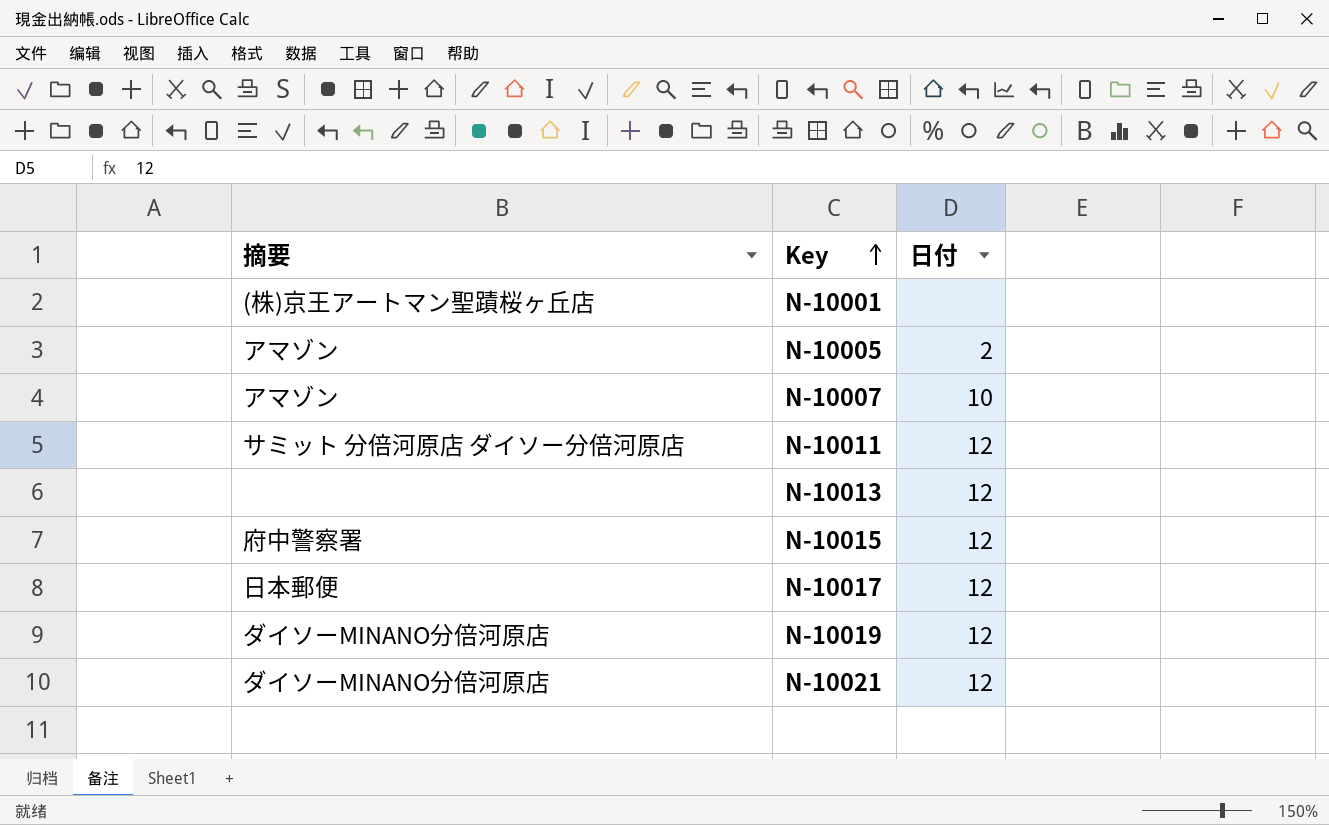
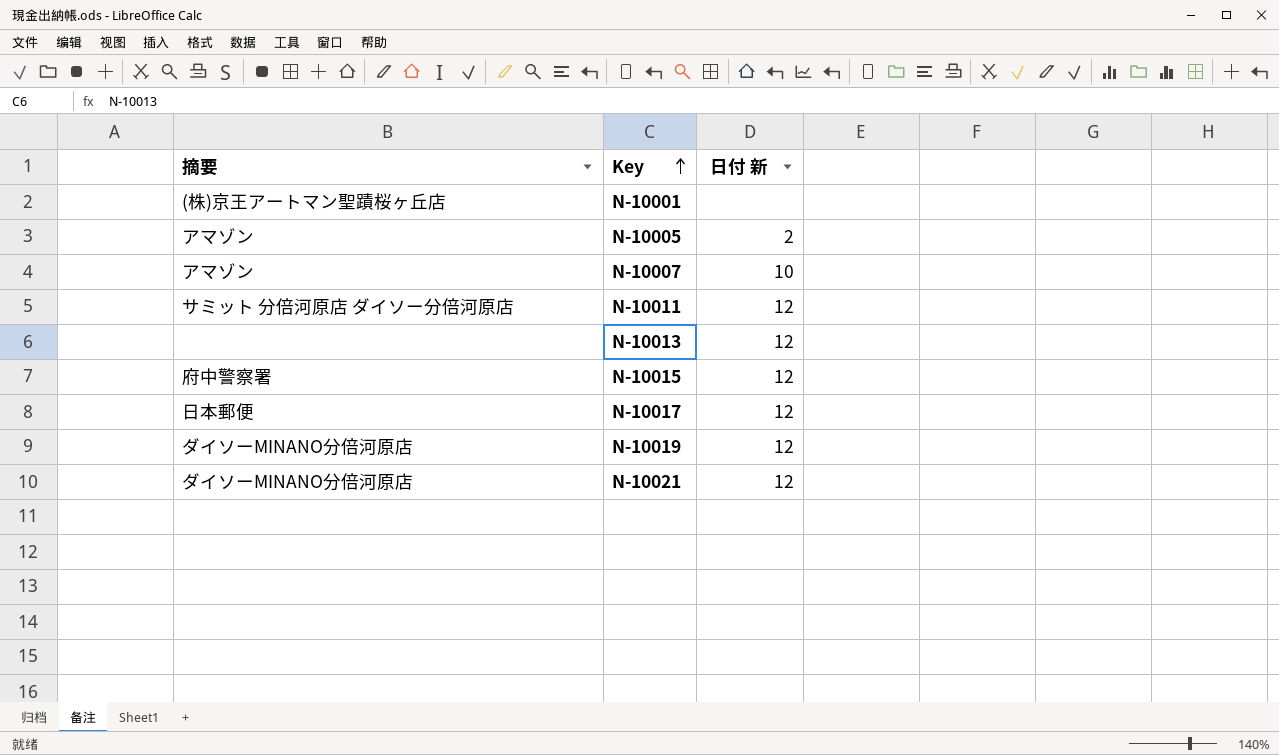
column name: 日付 -> 日付 新

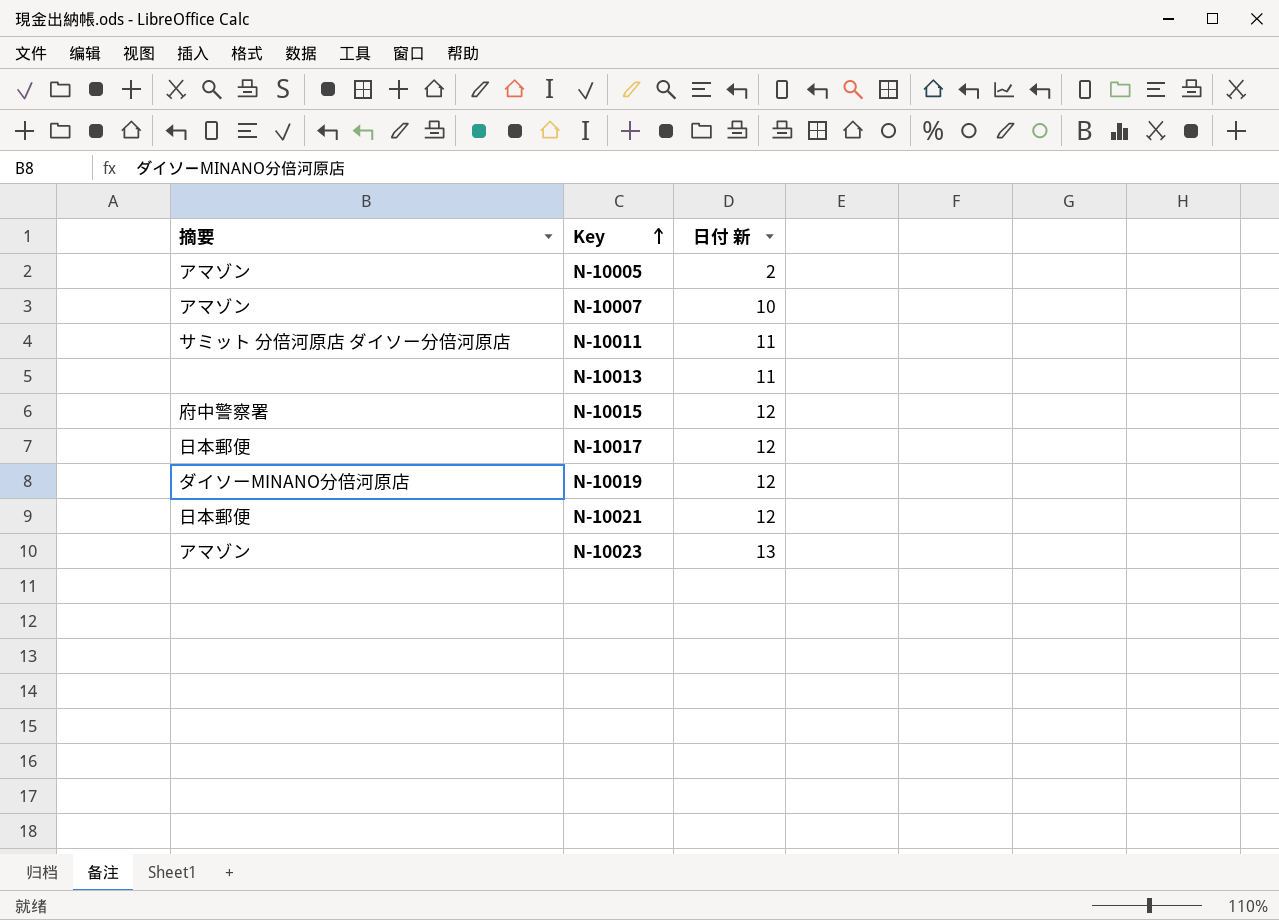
row N-10001: (株)京王アートマン聖蹟桜ヶ丘店 | none -> none
N-10011 | 日付 新: 12 -> 11
N-10013 | 日付 新: 12 -> 11
N-10021 | 摘要: ダイソーMINANO分倍河原店 -> 日本郵便
row N-10023: none -> アマゾン | 13

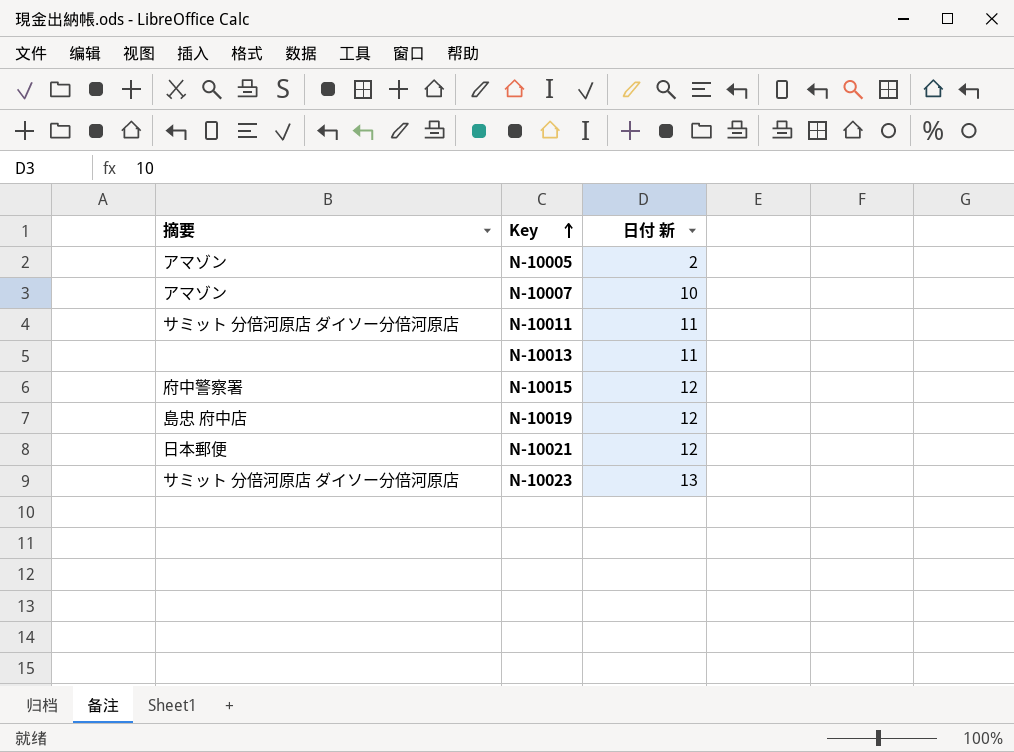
row N-10017: 日本郵便 | 12 -> none
N-10019 | 摘要: ダイソーMINANO分倍河原店 -> 島忠 府中店
N-10023 | 摘要: アマゾン -> サミット 分倍河原店 ダイソー分倍河原店

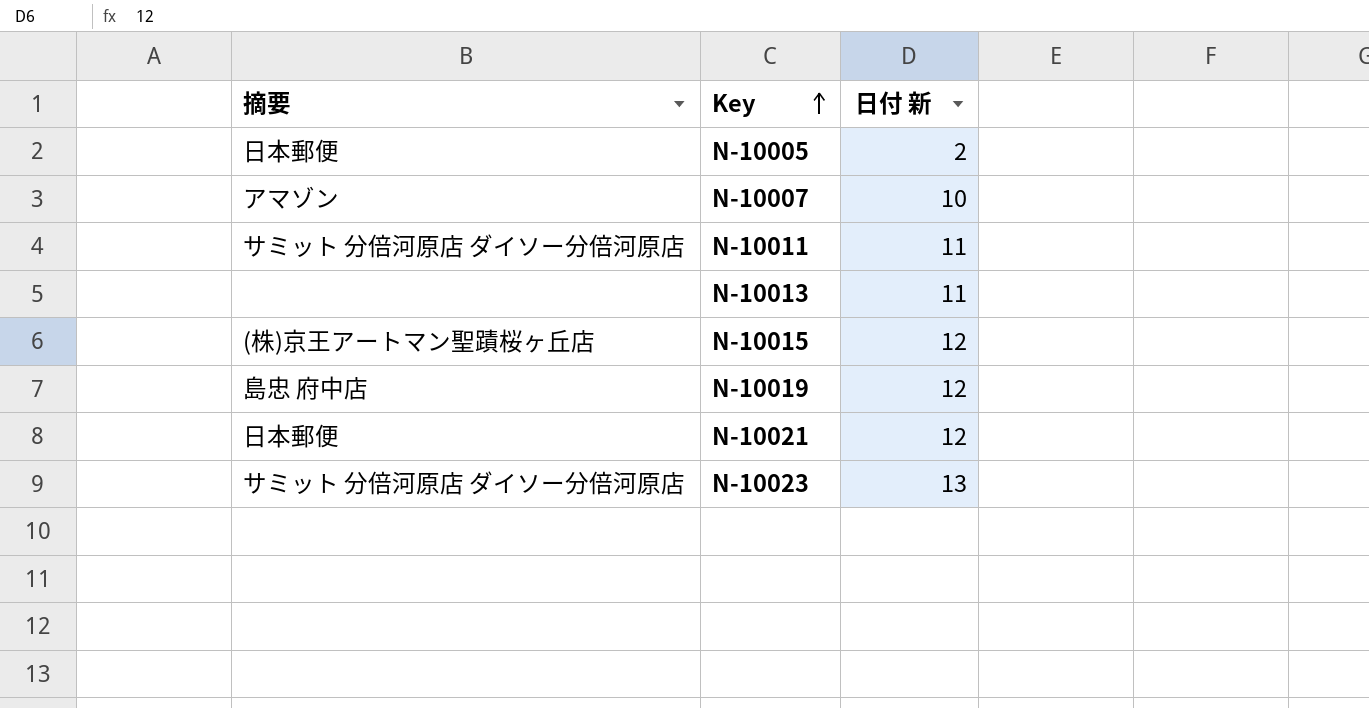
N-10005 | 摘要: アマゾン -> 日本郵便
N-10015 | 摘要: 府中警察署 -> (株)京王アートマン聖蹟桜ヶ丘店

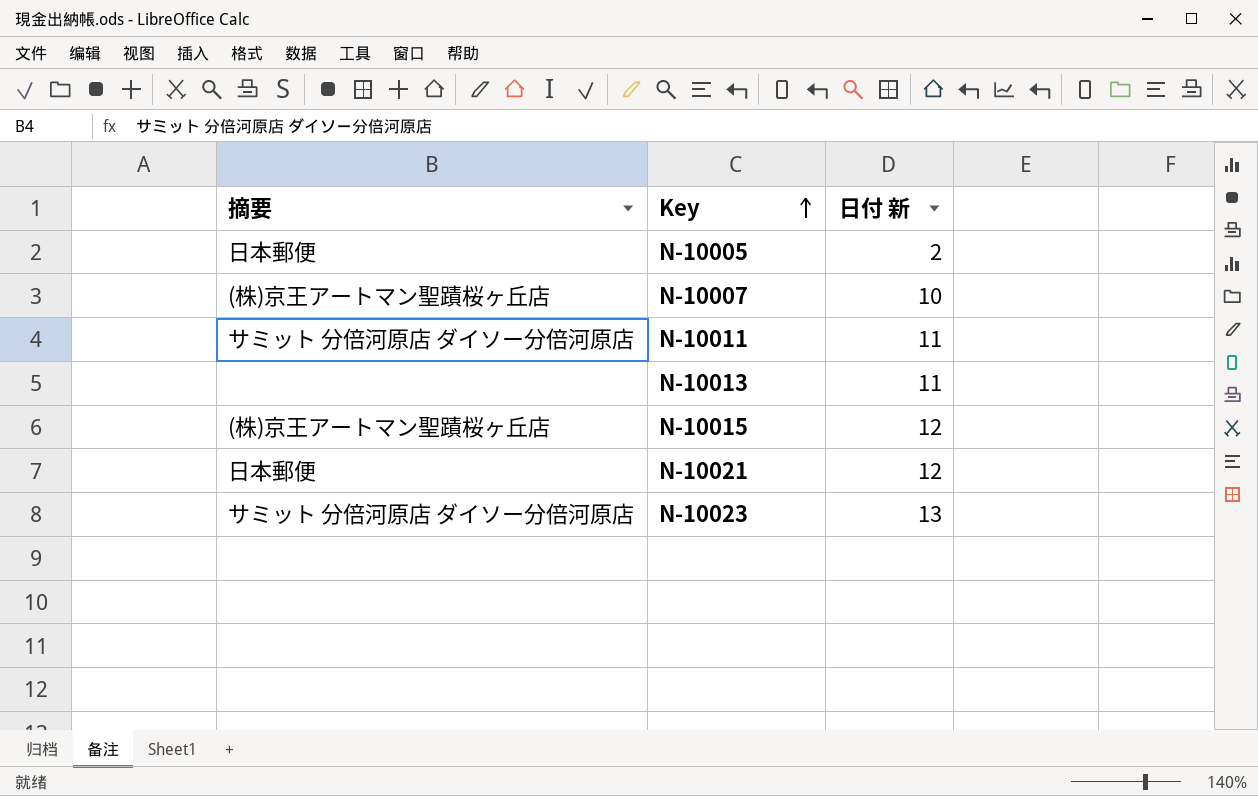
row N-10019: 島忠 府中店 | 12 -> none
N-10007 | 摘要: アマゾン -> (株)京王アートマン聖蹟桜ヶ丘店

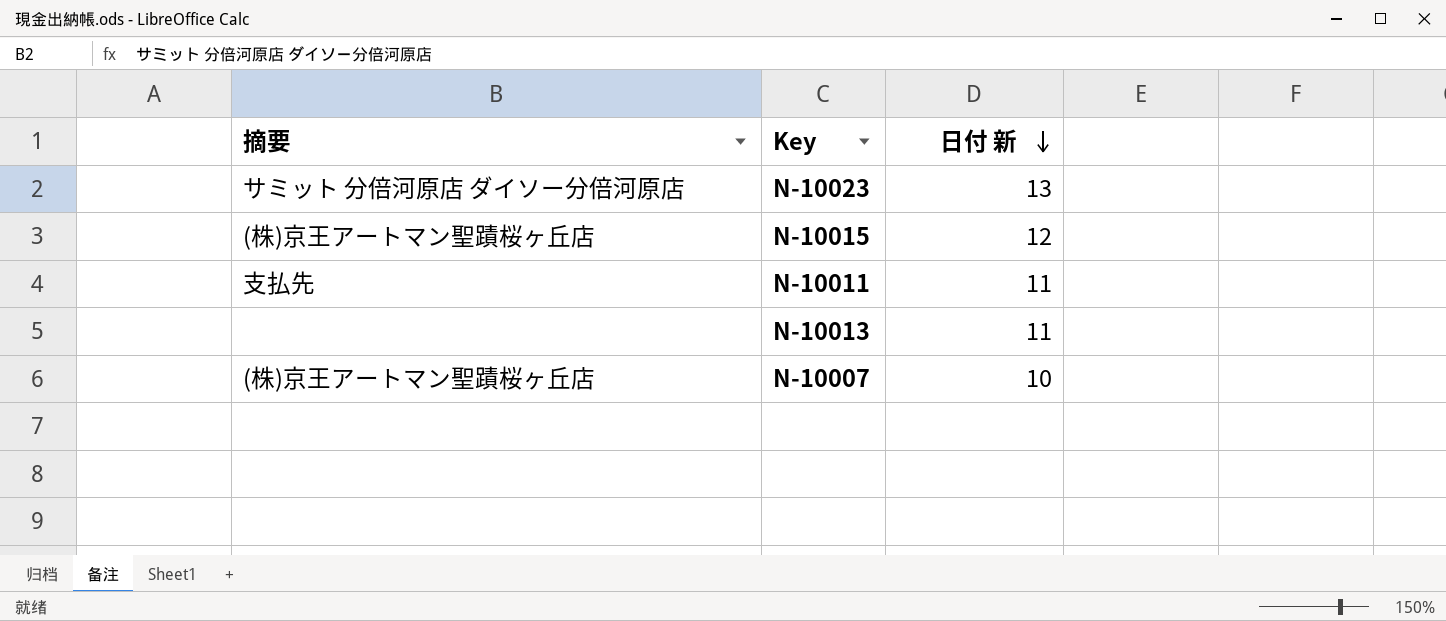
row order: Key ascending -> 日付 新 descending
row N-10005: 日本郵便 | 2 -> none
row N-10021: 日本郵便 | 12 -> none
N-10011 | 摘要: サミット 分倍河原店 ダイソー分倍河原店 -> 支払先

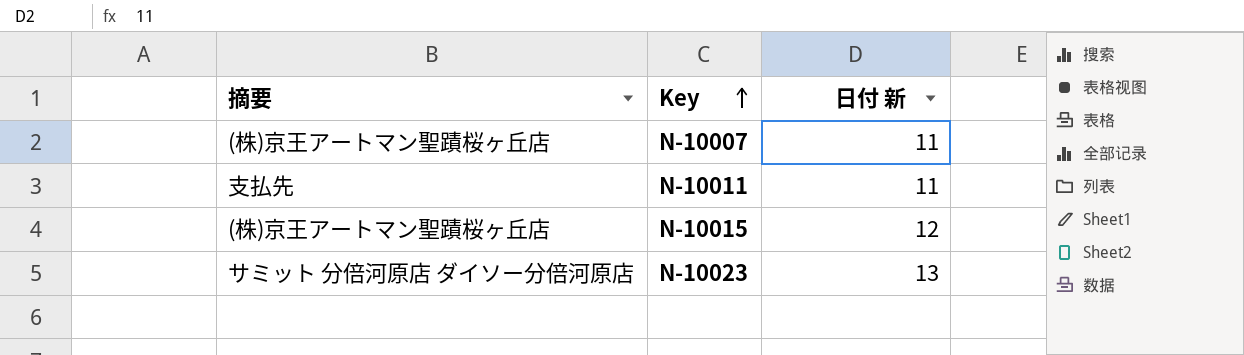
row order: 日付 新 descending -> Key ascending
row N-10013: none | 11 -> none
N-10007 | 日付 新: 10 -> 11

